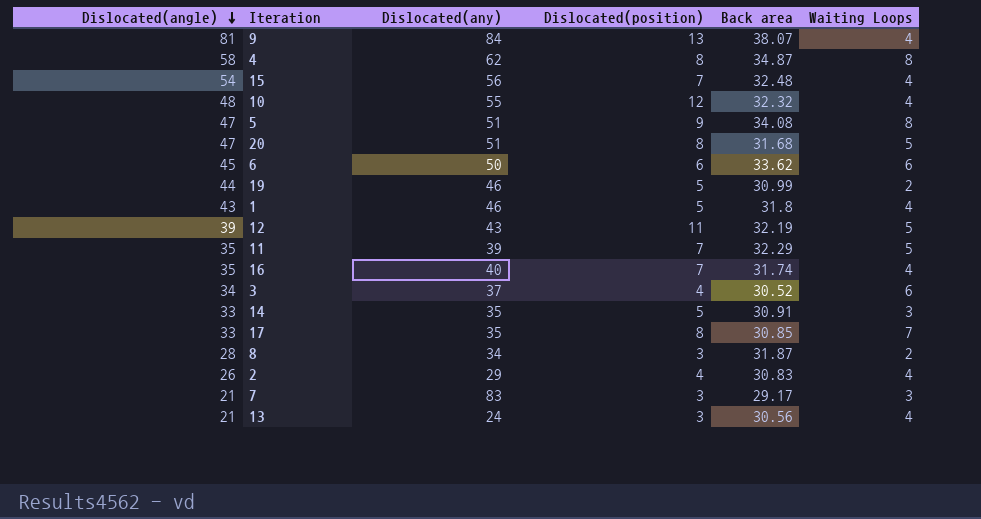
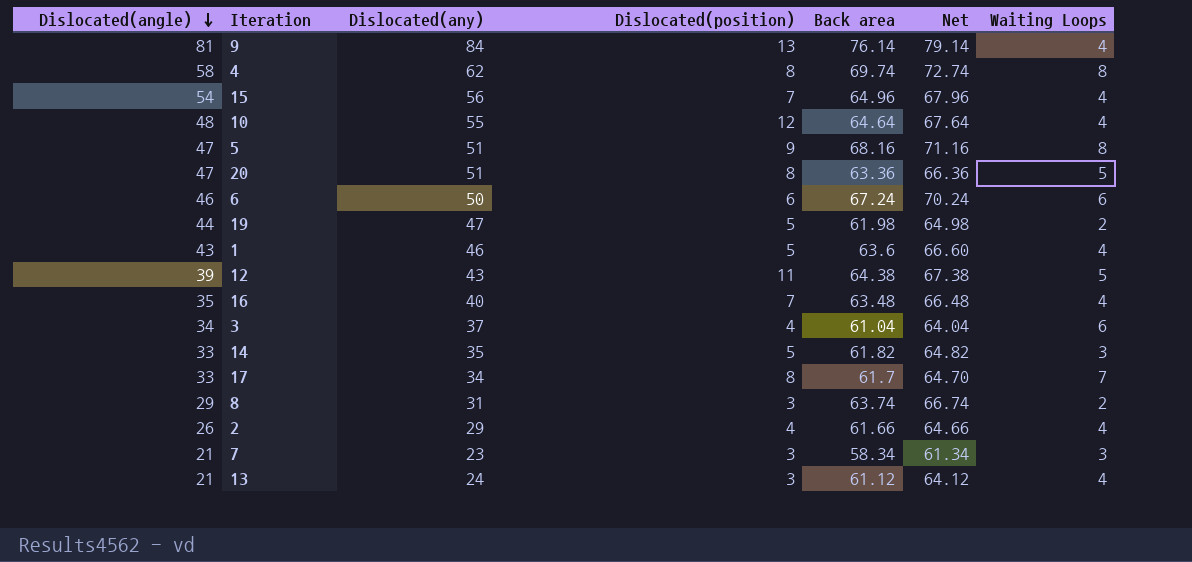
column Net | formula: none -> [Back area] + 3
row 11: 35 | 39 | 7 | 32.29 | 5 -> none
9 | Back area: 38.07 -> 76.14
4 | Back area: 34.87 -> 69.74
15 | Back area: 32.48 -> 64.96
10 | Back area: 32.32 -> 64.64
5 | Back area: 34.08 -> 68.16
20 | Back area: 31.68 -> 63.36
6 | Dislocated(angle): 45 -> 46
6 | Back area: 33.62 -> 67.24
19 | Dislocated(any): 46 -> 47
19 | Back area: 30.99 -> 61.98
1 | Back area: 31.8 -> 63.6
12 | Back area: 32.19 -> 64.38
16 | Back area: 31.74 -> 63.48
3 | Back area: 30.52 -> 61.04
14 | Back area: 30.91 -> 61.82
17 | Dislocated(any): 35 -> 34
17 | Back area: 30.85 -> 61.7
8 | Dislocated(angle): 28 -> 29
8 | Dislocated(any): 34 -> 31
8 | Back area: 31.87 -> 63.74
2 | Back area: 30.83 -> 61.66
7 | Dislocated(any): 83 -> 23
7 | Back area: 29.17 -> 58.34
13 | Back area: 30.56 -> 61.12

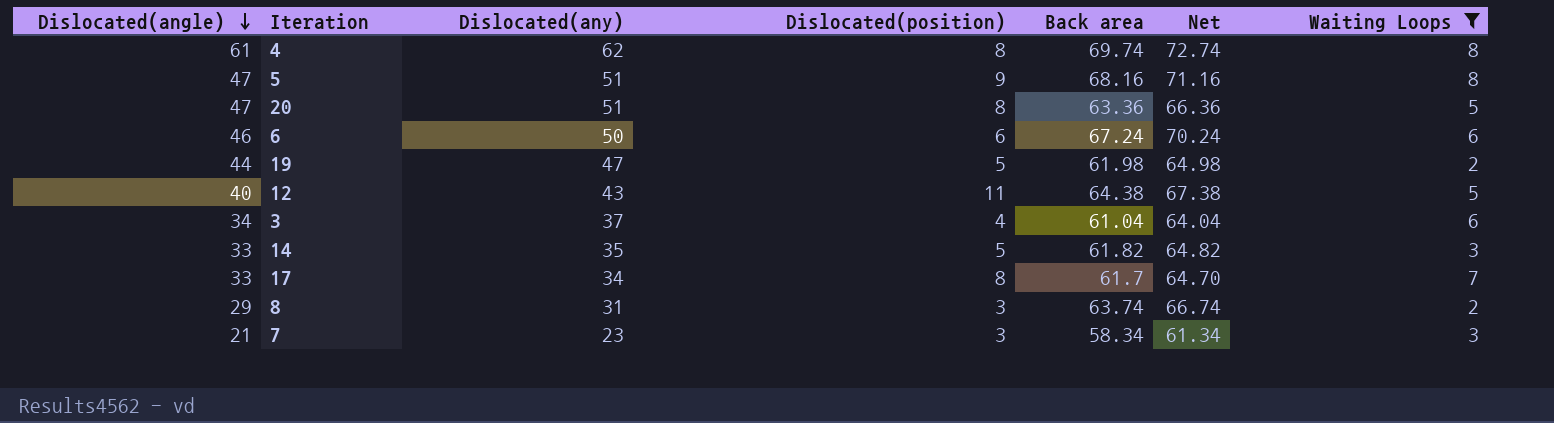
filter: none -> Waiting Loops != 4
4 | Dislocated(angle): 58 -> 61
12 | Dislocated(angle): 39 -> 40

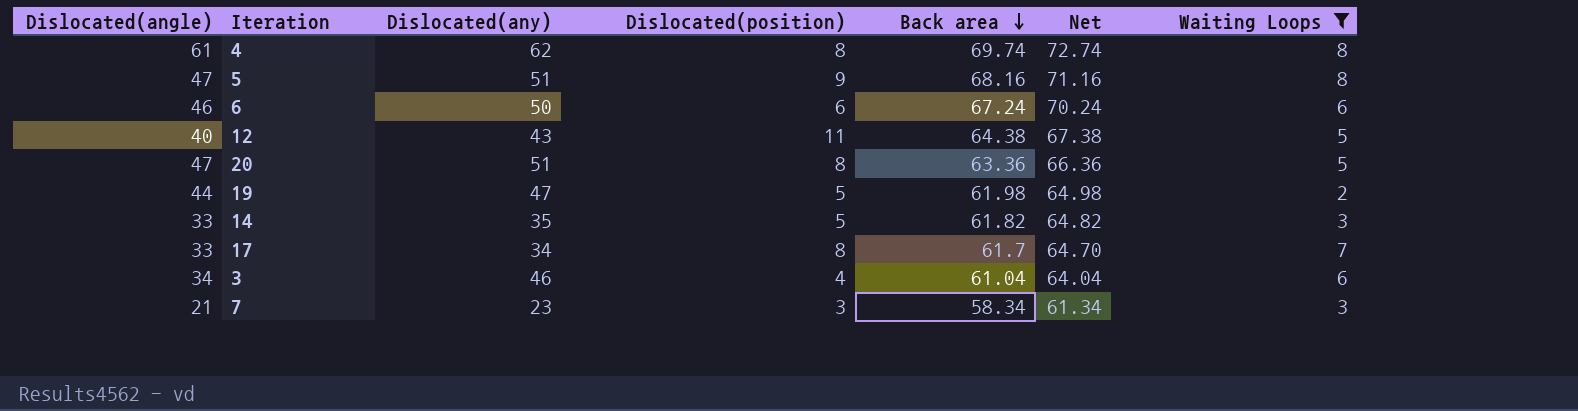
row order: Dislocated(angle) descending -> Back area descending
row 8: 29 | 31 | 3 | 63.74 | 66.74 | 2 -> none
3 | Dislocated(any): 37 -> 46

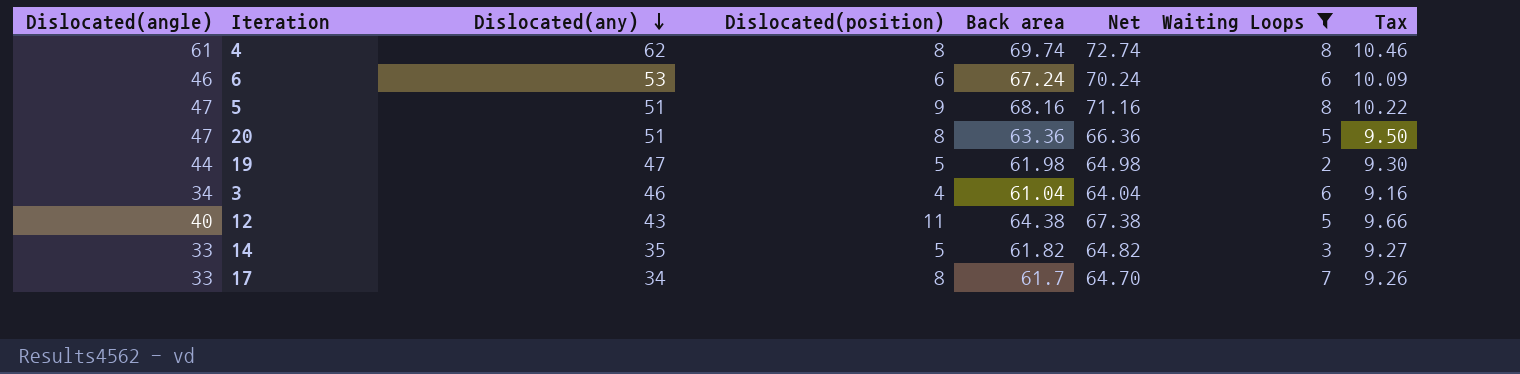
row order: Back area descending -> Dislocated(any) descending
column Tax | formula: none -> [Back area] * 0.15
row 7: 21 | 23 | 3 | 58.34 | 61.34 | 3 -> none
6 | Dislocated(any): 50 -> 53

